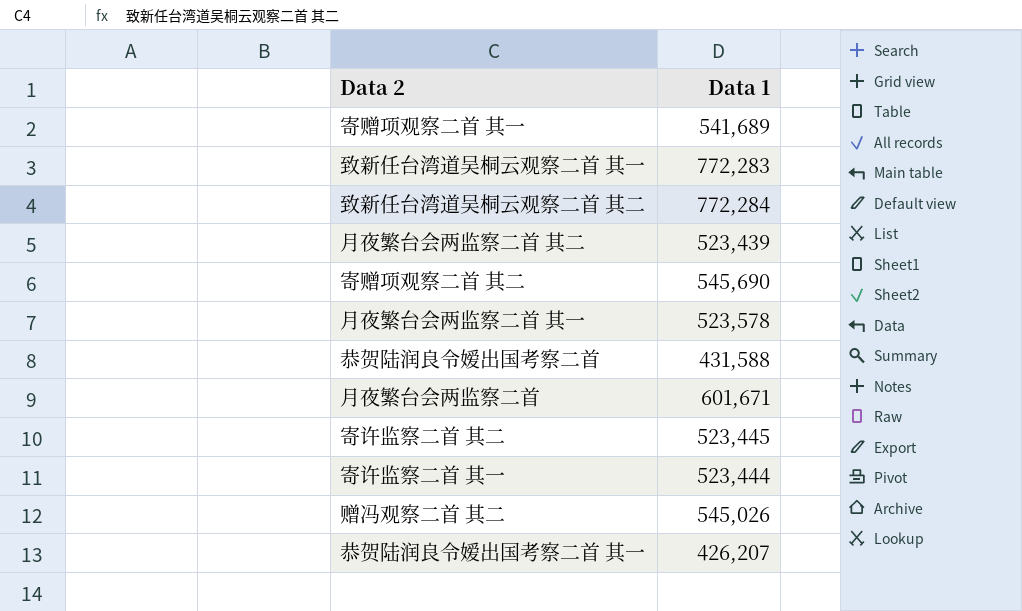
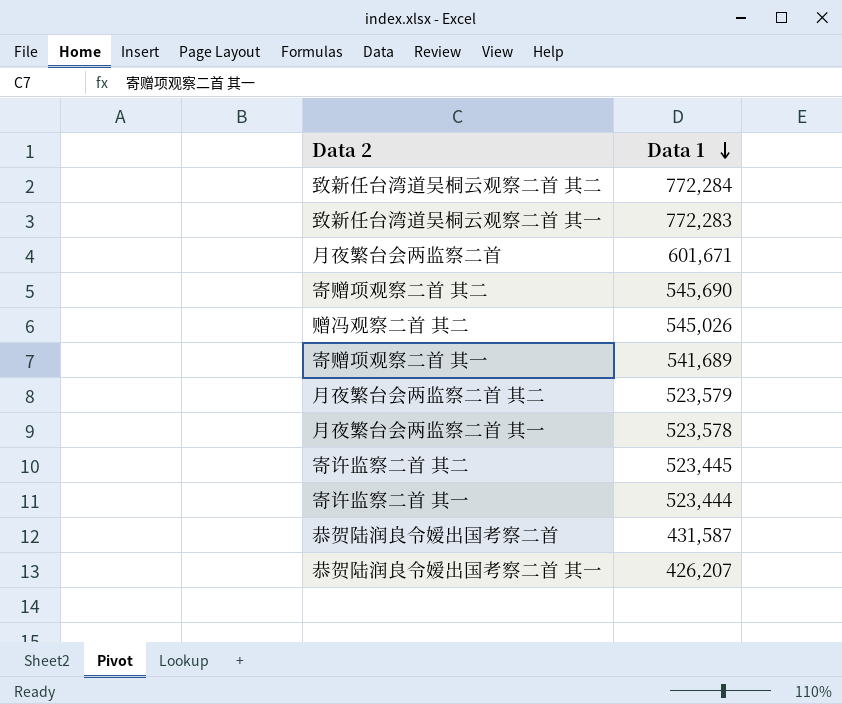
row order: none -> Data 1 descending
月夜繁台会两监察二首 其二 | Data 1: 523,439 -> 523,579
恭贺陆润良令嫒出国考察二首 | Data 1: 431,588 -> 431,587

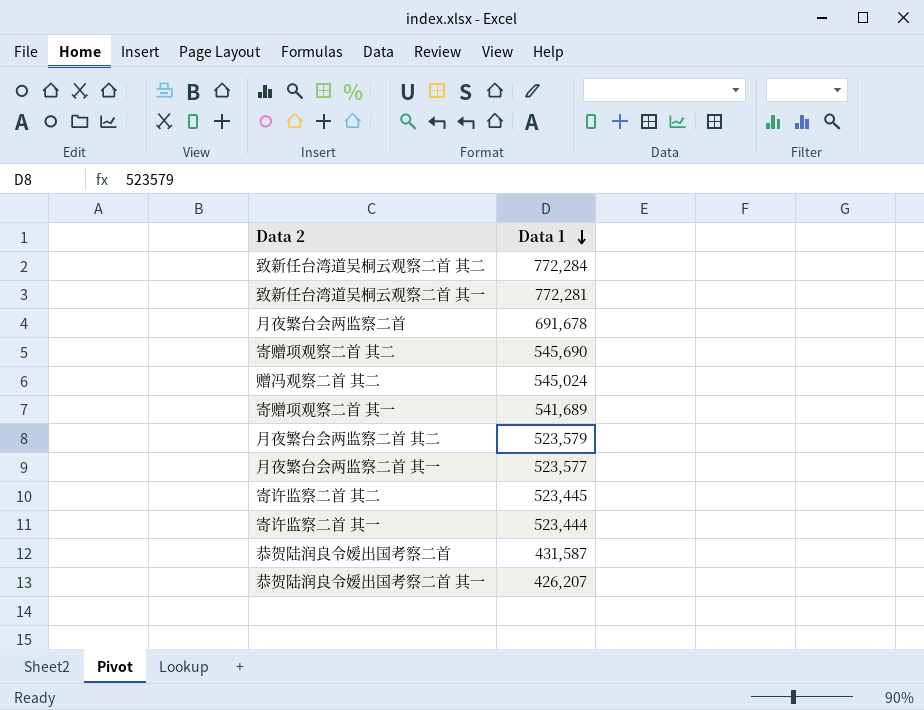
致新任台湾道吴桐云观察二首 其一 | Data 1: 772,283 -> 772,281
月夜繁台会两监察二首 | Data 1: 601,671 -> 691,678
赠冯观察二首 其二 | Data 1: 545,026 -> 545,024
月夜繁台会两监察二首 其一 | Data 1: 523,578 -> 523,577

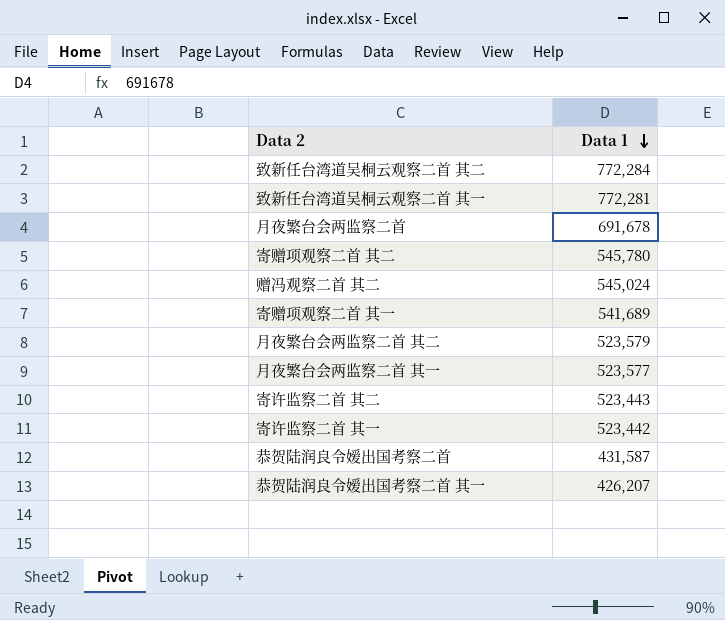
寄赠项观察二首 其二 | Data 1: 545,690 -> 545,780
寄许监察二首 其二 | Data 1: 523,445 -> 523,443
寄许监察二首 其一 | Data 1: 523,444 -> 523,442

